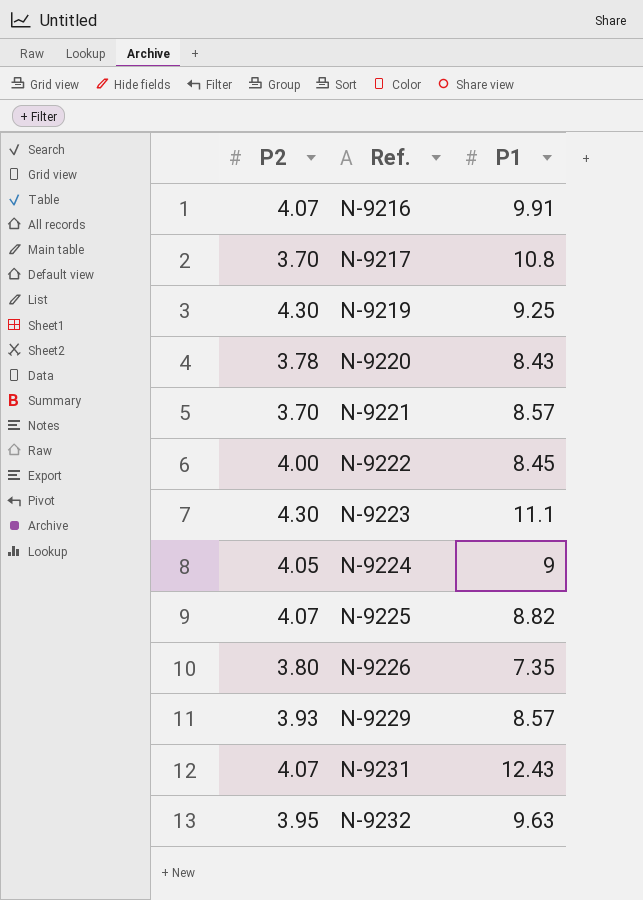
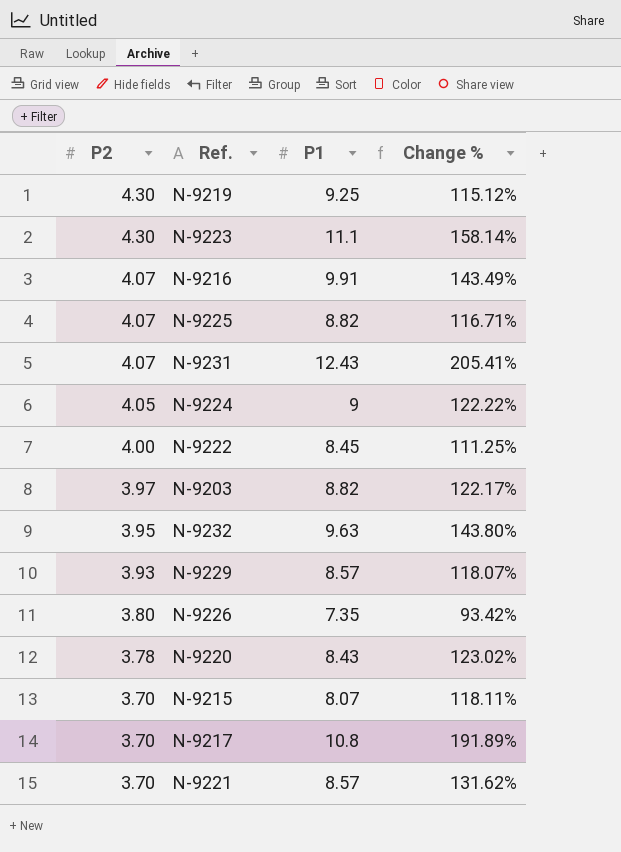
row order: Ref. ascending -> P2 descending
column Change % | formula: none -> ([P1] - [P2]) / [P2]
row N-9203: none -> 3.97 | 8.82 | 122.17%
row N-9215: none -> 3.70 | 8.07 | 118.11%

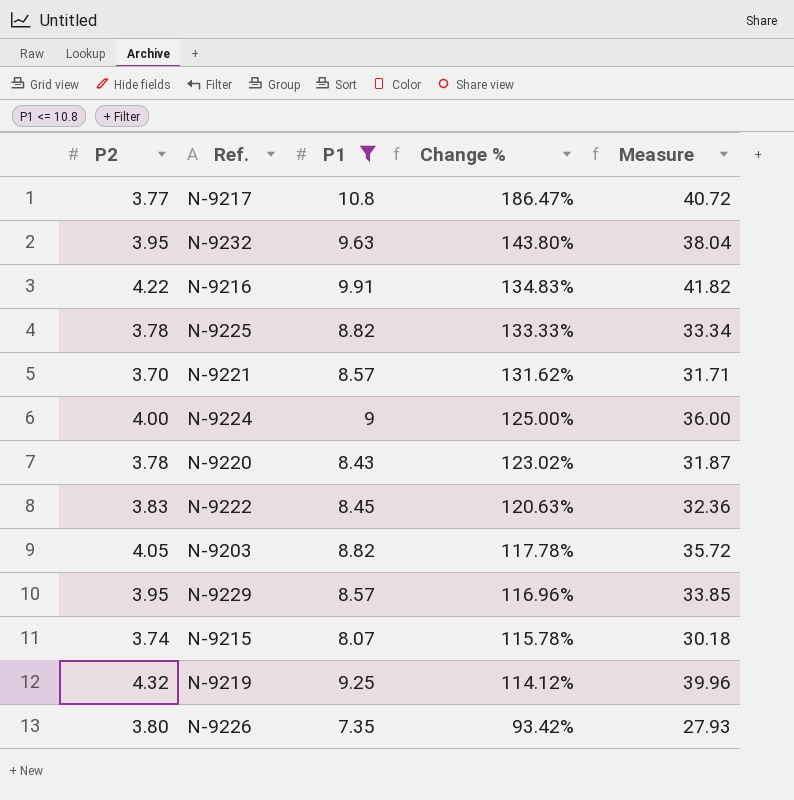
filter: none -> P1 <= 10.8
row order: P2 descending -> Change % descending
column Measure | formula: none -> [P2] * [P1]
N-9217 | P2: 3.70 -> 3.77
N-9217 | Change %: 191.89% -> 186.47%
N-9216 | P2: 4.07 -> 4.22
N-9216 | Change %: 143.49% -> 134.83%
N-9225 | P2: 4.07 -> 3.78
N-9225 | Change %: 116.71% -> 133.33%
N-9224 | P2: 4.05 -> 4.00
N-9224 | Change %: 122.22% -> 125.00%
N-9222 | P2: 4.00 -> 3.83
N-9222 | Change %: 111.25% -> 120.63%
N-9203 | P2: 3.97 -> 4.05
N-9203 | Change %: 122.17% -> 117.78%
N-9229 | P2: 3.93 -> 3.95
N-9229 | Change %: 118.07% -> 116.96%
N-9215 | P2: 3.70 -> 3.74
N-9215 | Change %: 118.11% -> 115.78%
N-9219 | P2: 4.30 -> 4.32
N-9219 | Change %: 115.12% -> 114.12%

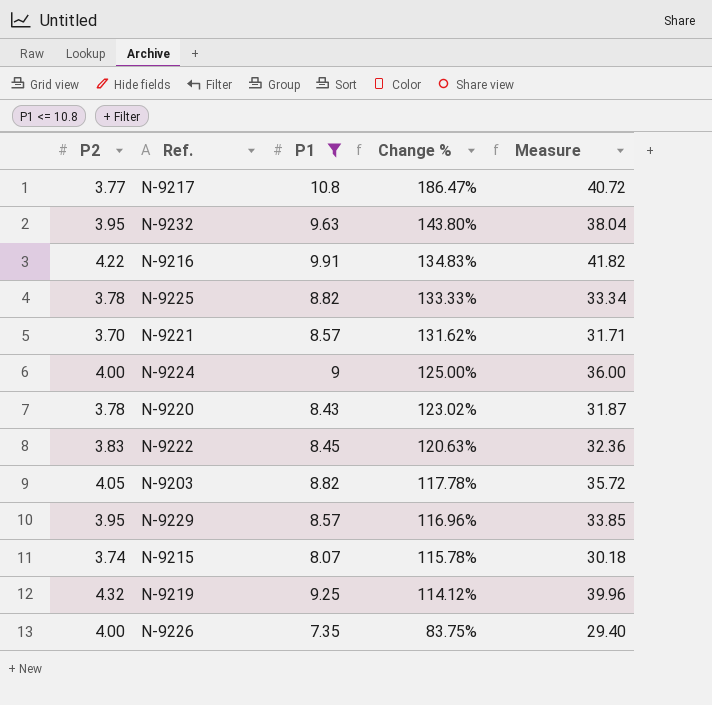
N-9226 | P2: 3.80 -> 4.00
N-9226 | Change %: 93.42% -> 83.75%
N-9226 | Measure: 27.93 -> 29.40

